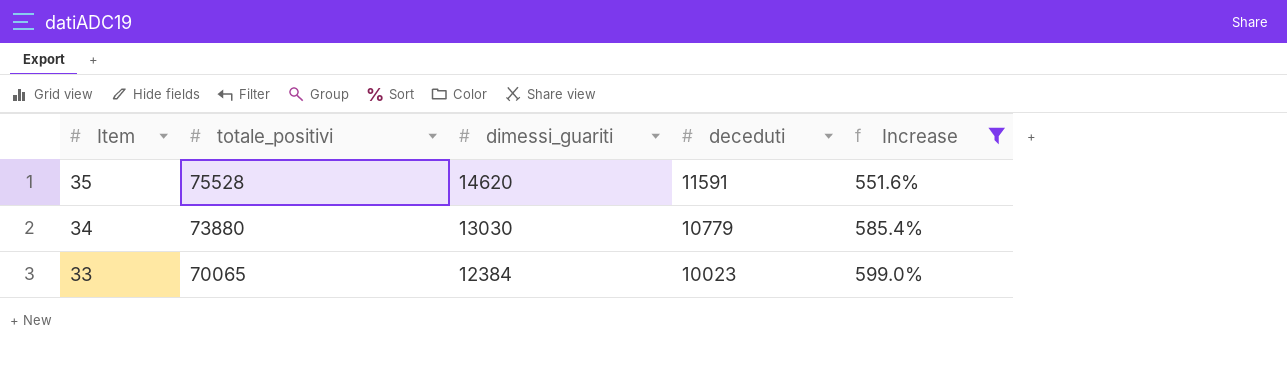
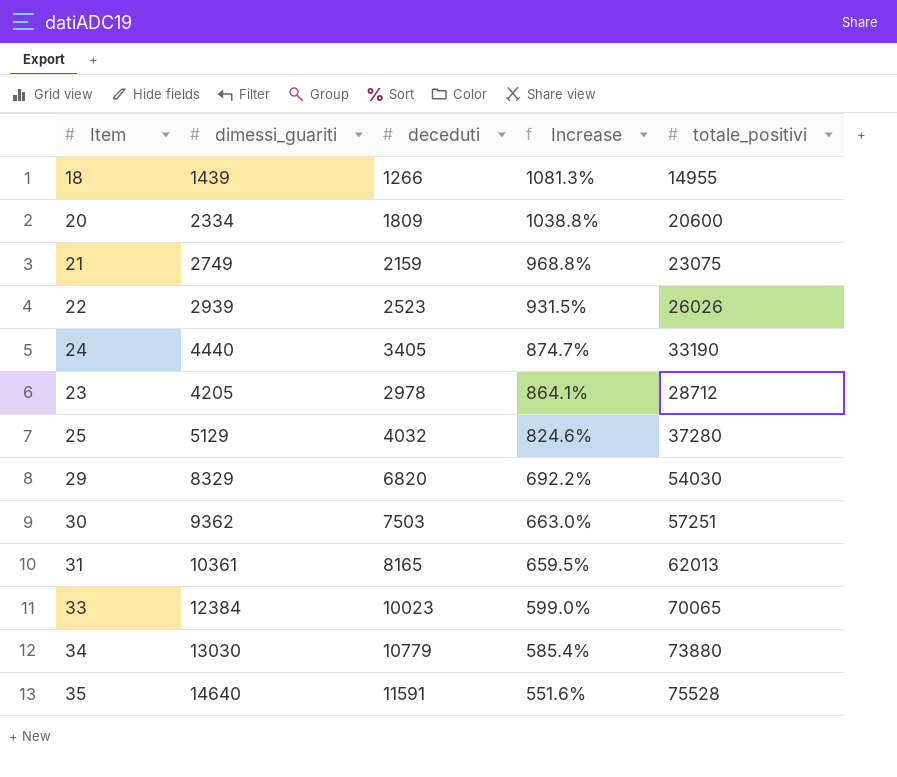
filter: Increase <= 599.0% -> none
row order: Item descending -> Increase descending
column totale_positivi | position: 2 -> 5
35 | dimessi_guariti: 14620 -> 14640

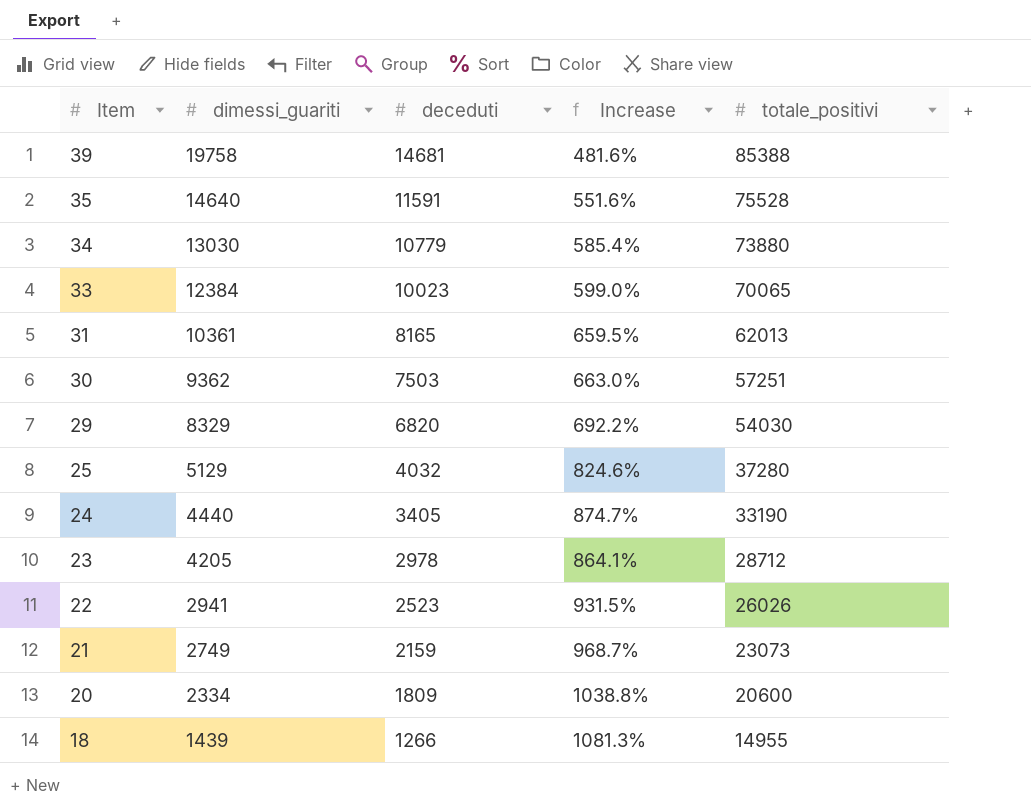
row order: Increase descending -> Item descending
row 39: none -> 19758 | 14681 | 481.6% | 85388
22 | dimessi_guariti: 2939 -> 2941
21 | Increase: 968.8% -> 968.7%
21 | totale_positivi: 23075 -> 23073

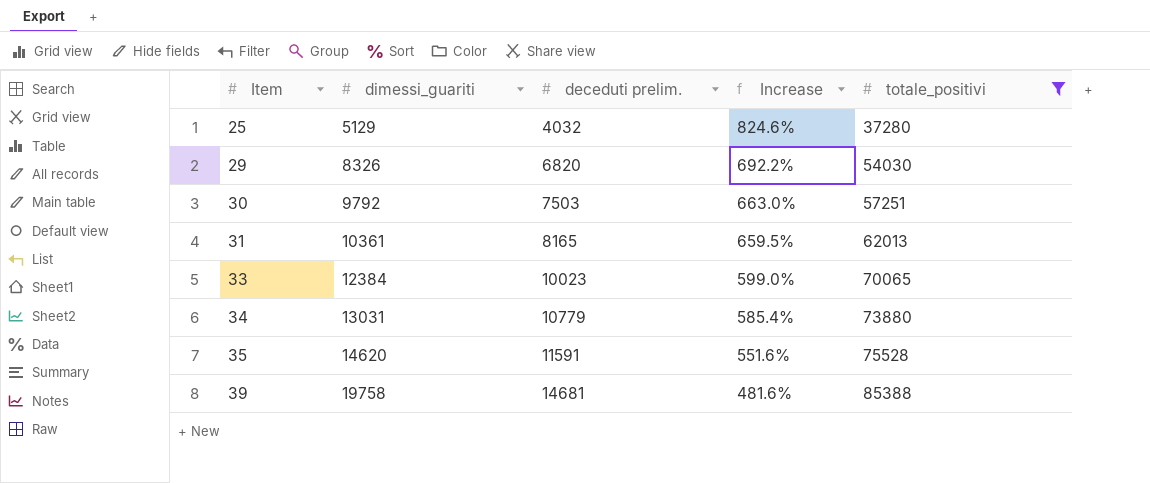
filter: none -> totale_positivi >= 37280
row order: Item descending -> Item ascending
column name: deceduti -> deceduti prelim.
29 | dimessi_guariti: 8329 -> 8326
30 | dimessi_guariti: 9362 -> 9792
34 | dimessi_guariti: 13030 -> 13031
35 | dimessi_guariti: 14640 -> 14620

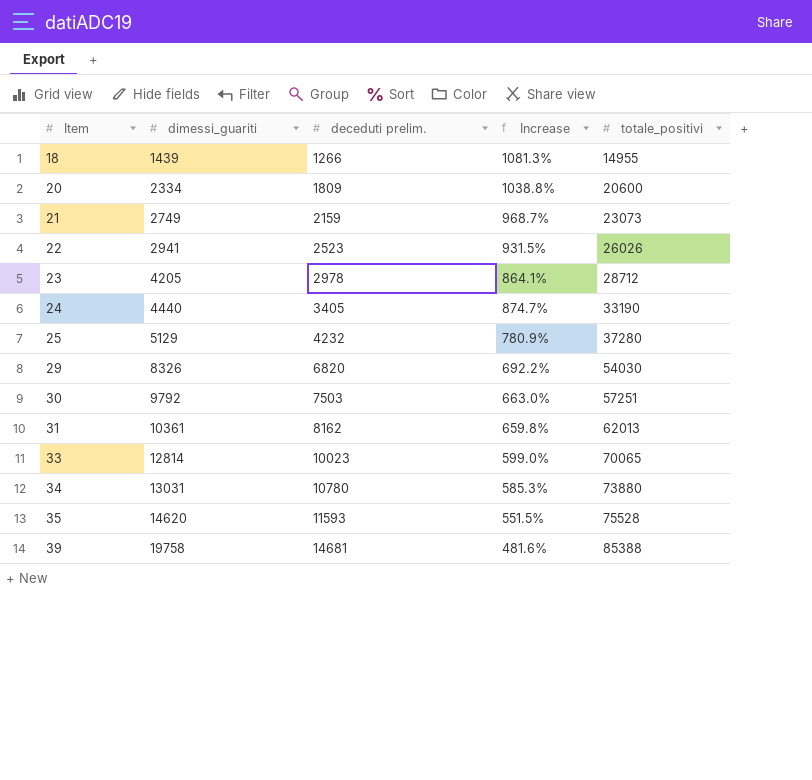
filter: totale_positivi >= 37280 -> none
25 | deceduti prelim.: 4032 -> 4232
25 | Increase: 824.6% -> 780.9%
31 | deceduti prelim.: 8165 -> 8162
31 | Increase: 659.5% -> 659.8%
33 | dimessi_guariti: 12384 -> 12814
34 | deceduti prelim.: 10779 -> 10780
34 | Increase: 585.4% -> 585.3%
35 | deceduti prelim.: 11591 -> 11593
35 | Increase: 551.6% -> 551.5%

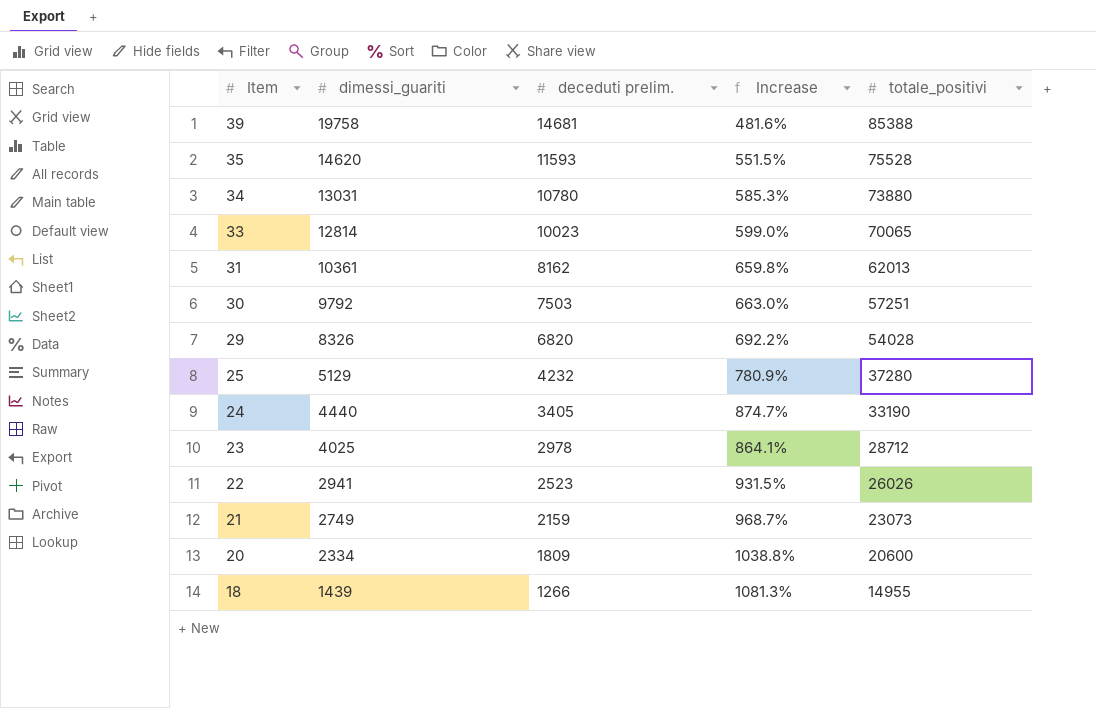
row order: Item ascending -> Item descending
29 | totale_positivi: 54030 -> 54028
23 | dimessi_guariti: 4205 -> 4025

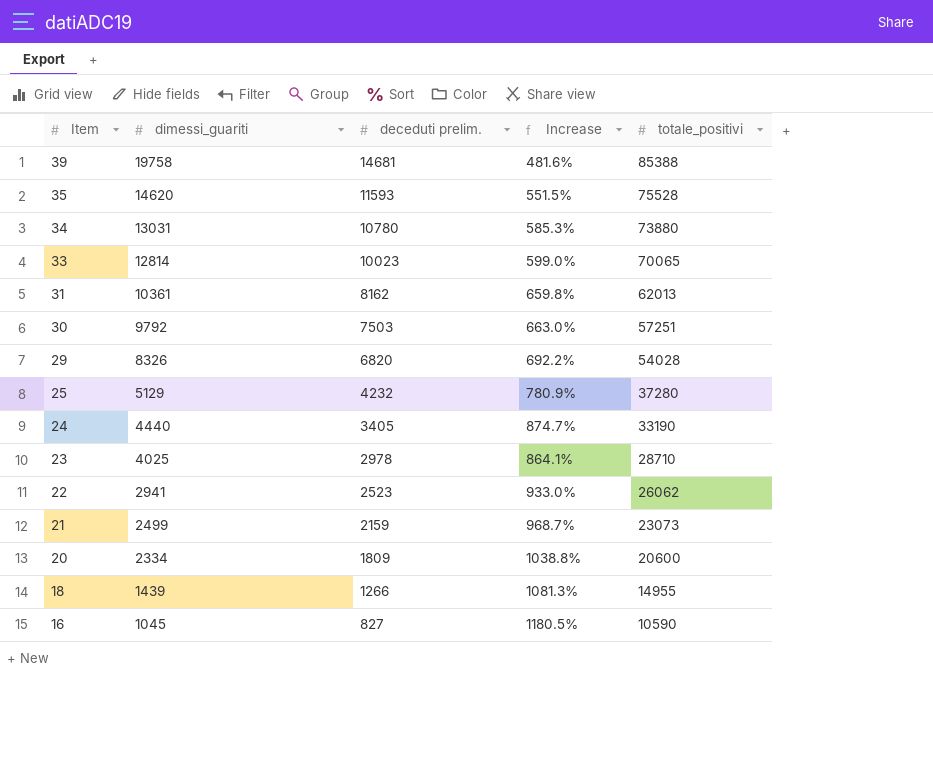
23 | totale_positivi: 28712 -> 28710
22 | Increase: 931.5% -> 933.0%
22 | totale_positivi: 26026 -> 26062
21 | dimessi_guariti: 2749 -> 2499
row 16: none -> 1045 | 827 | 1180.5% | 10590

